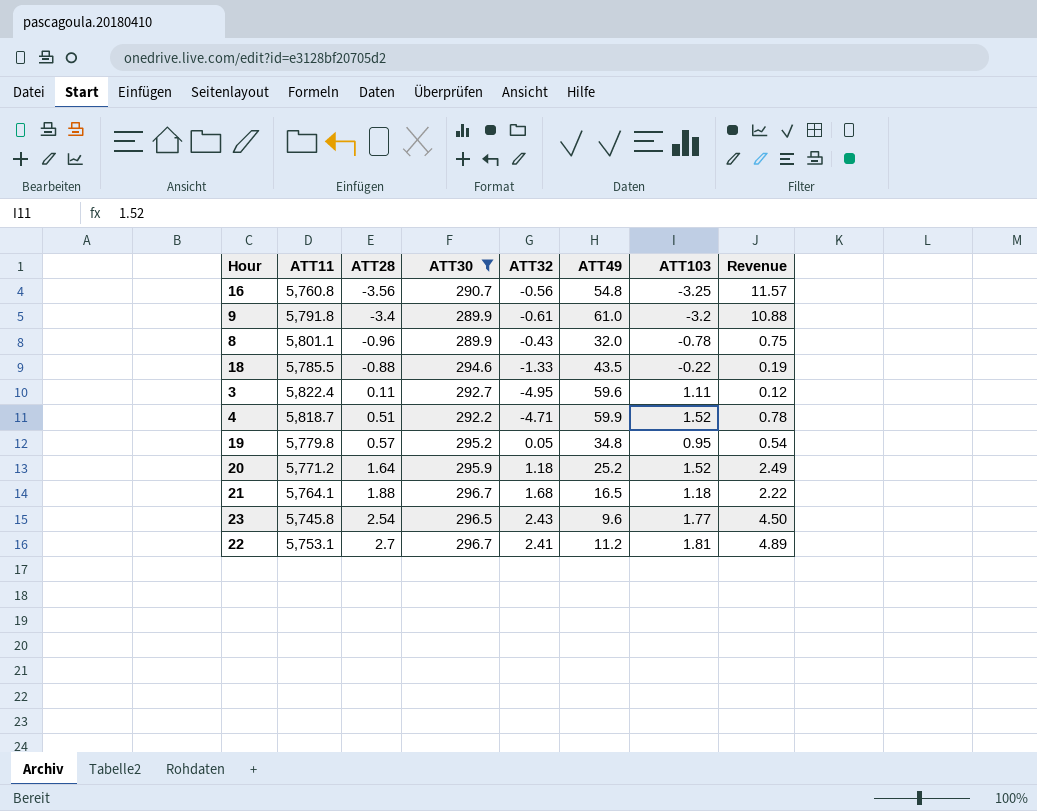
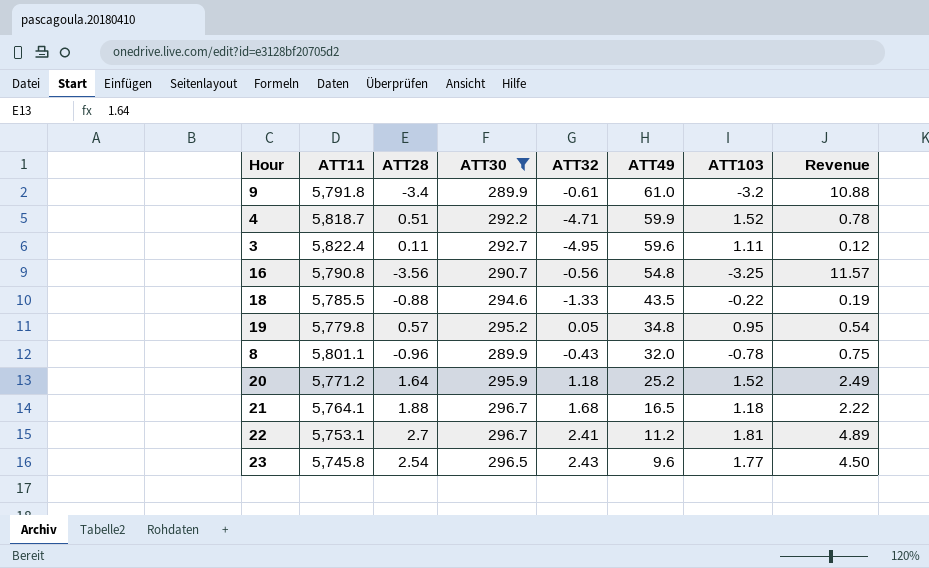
row order: ATT28 ascending -> ATT49 descending
16 | ATT11: 5,760.8 -> 5,790.8

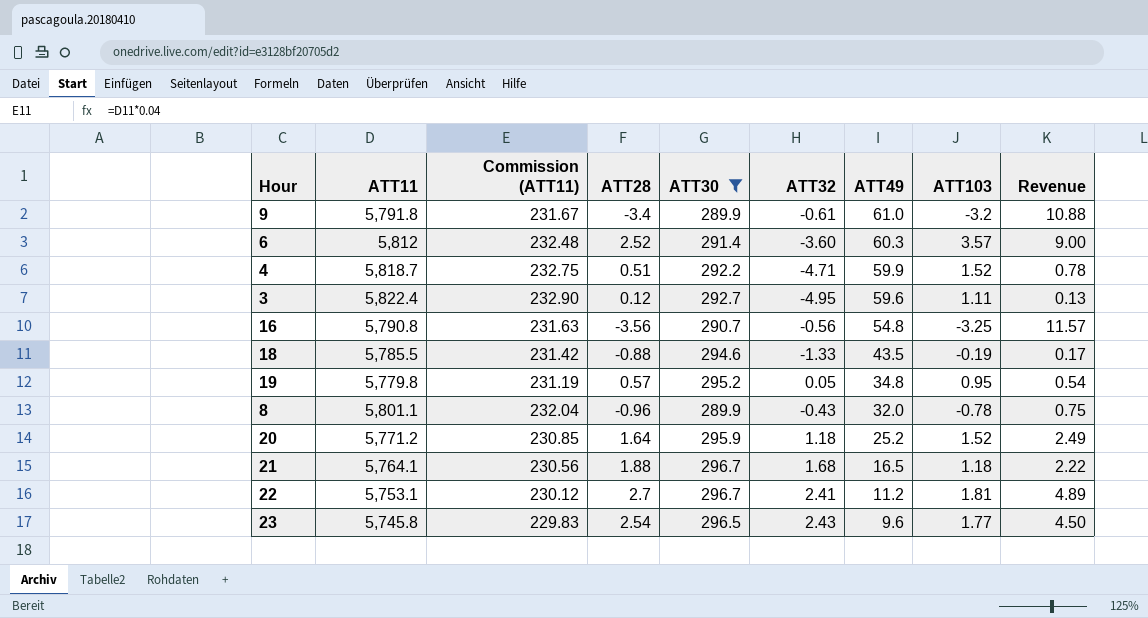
column Commission (ATT11) | formula: none -> [ATT11] * 0.04
row 6: none -> 5,812 | 232.48 | 2.52 | 291.4 | -3.60 | 60.3 | 3.57 | 9.00
3 | ATT28: 0.11 -> 0.12
3 | Revenue: 0.12 -> 0.13
18 | ATT103: -0.22 -> -0.19
18 | Revenue: 0.19 -> 0.17

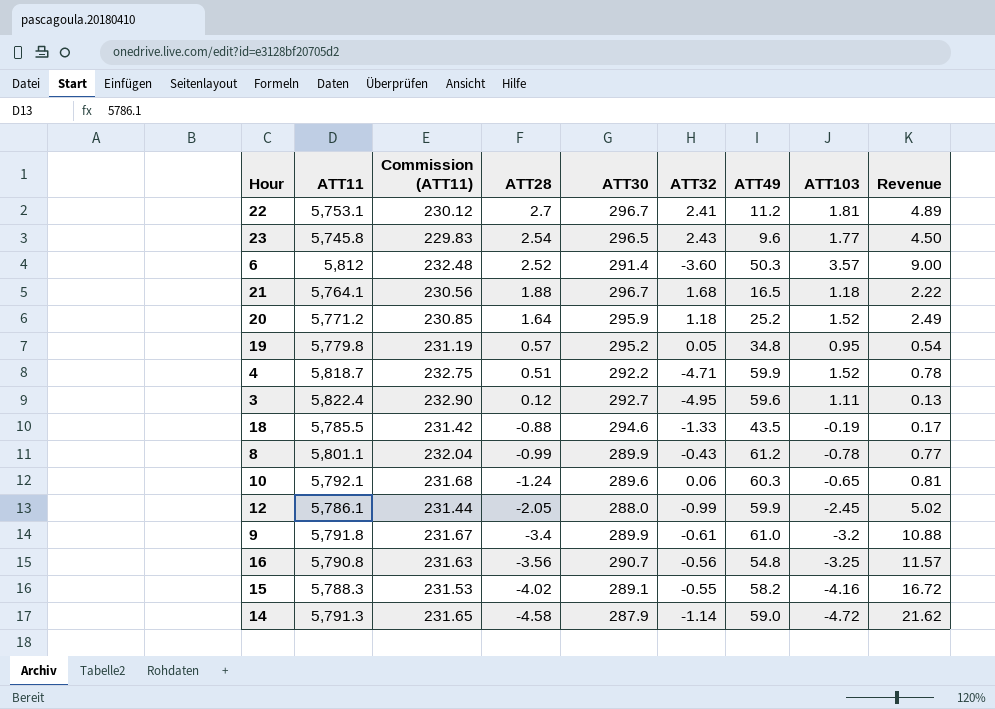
filter: ATT30 >= 289.9 -> none
row order: ATT49 descending -> ATT28 descending
6 | ATT49: 60.3 -> 50.3
8 | ATT28: -0.96 -> -0.99
8 | ATT49: 32.0 -> 61.2
8 | Revenue: 0.75 -> 0.77

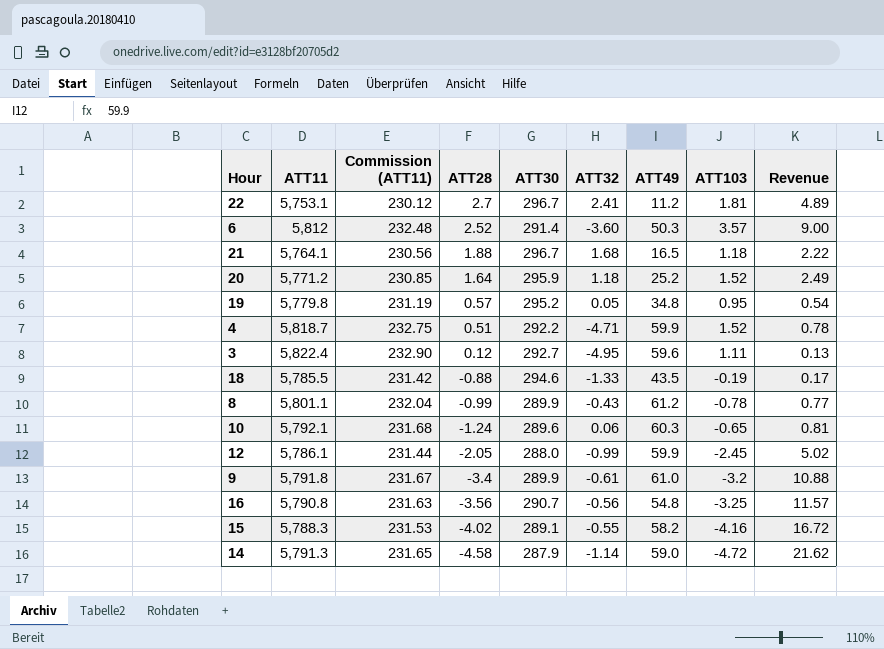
row 23: 5,745.8 | 229.83 | 2.54 | 296.5 | 2.43 | 9.6 | 1.77 | 4.50 -> none

